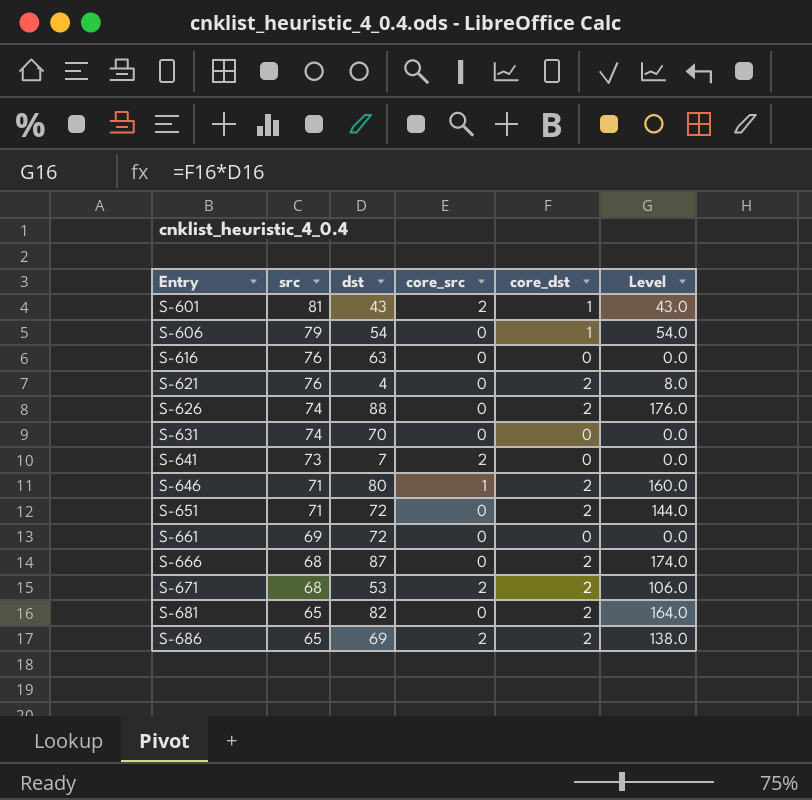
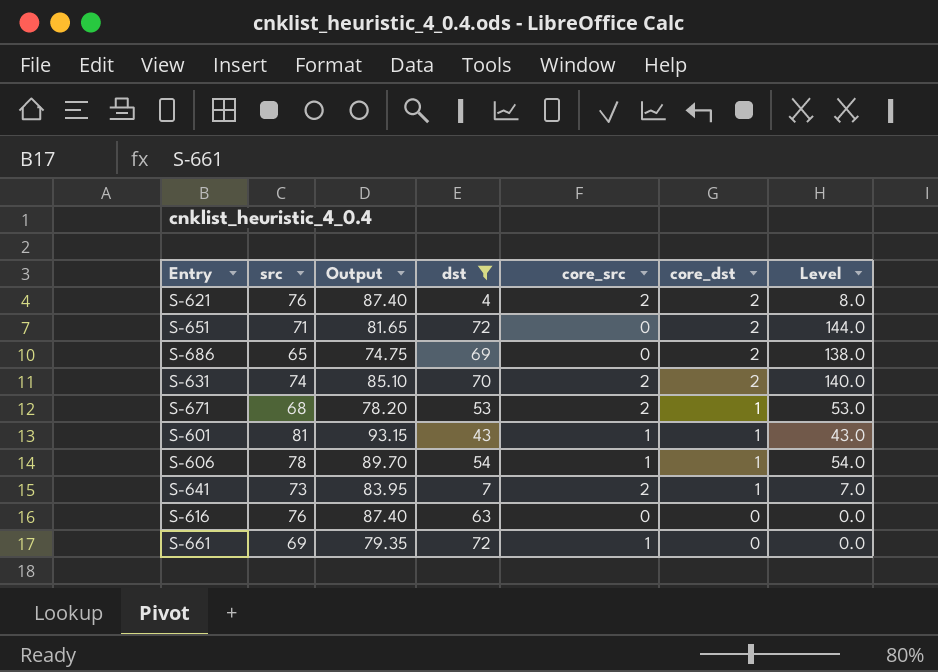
filter: none -> dst <= 72
row order: Entry ascending -> core_dst descending
column Output | formula: none -> [src] * 1.15
S-621 | core_src: 0 -> 2
S-686 | core_src: 2 -> 0
S-631 | core_src: 0 -> 2
S-631 | core_dst: 0 -> 2
S-631 | Level: 0.0 -> 140.0
S-671 | core_dst: 2 -> 1
S-671 | Level: 106.0 -> 53.0
S-601 | core_src: 2 -> 1
S-606 | src: 79 -> 78
S-606 | core_src: 0 -> 1
S-641 | core_dst: 0 -> 1
S-641 | Level: 0.0 -> 7.0
S-661 | core_src: 0 -> 1

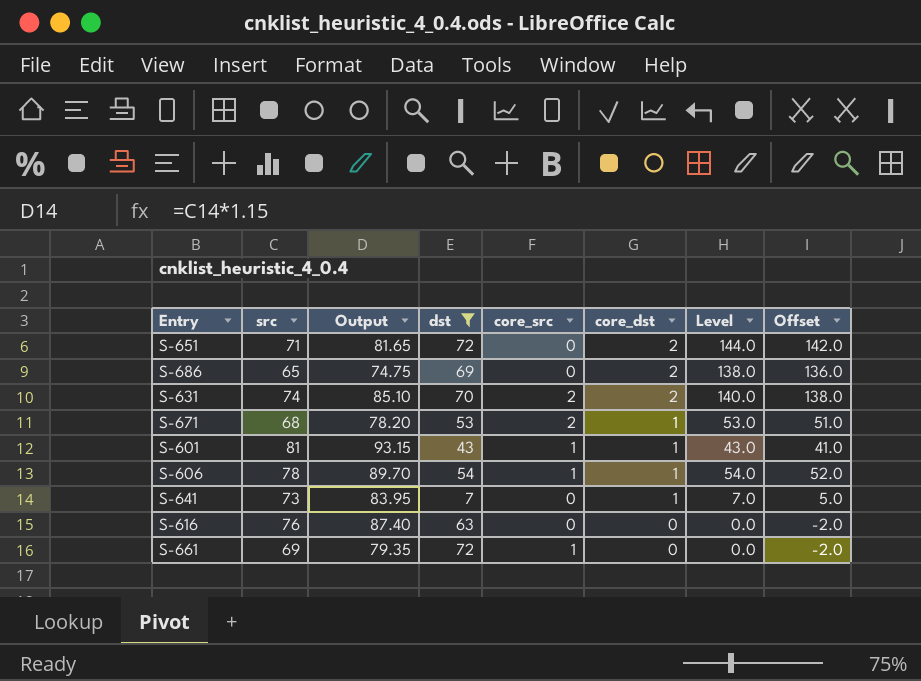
column Offset | formula: none -> [Level] - 2
row S-621: 76 | 87.40 | 4 | 2 | 2 | 8.0 -> none
S-641 | core_src: 2 -> 0

